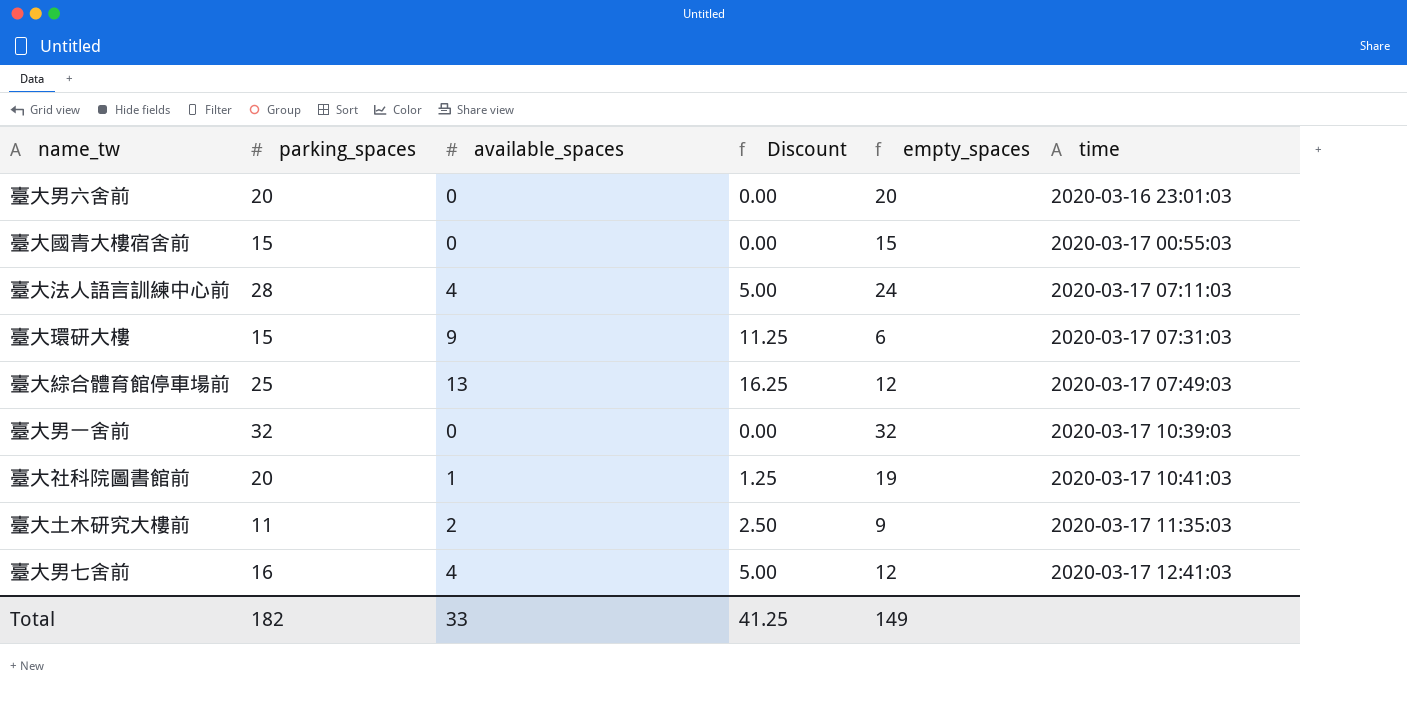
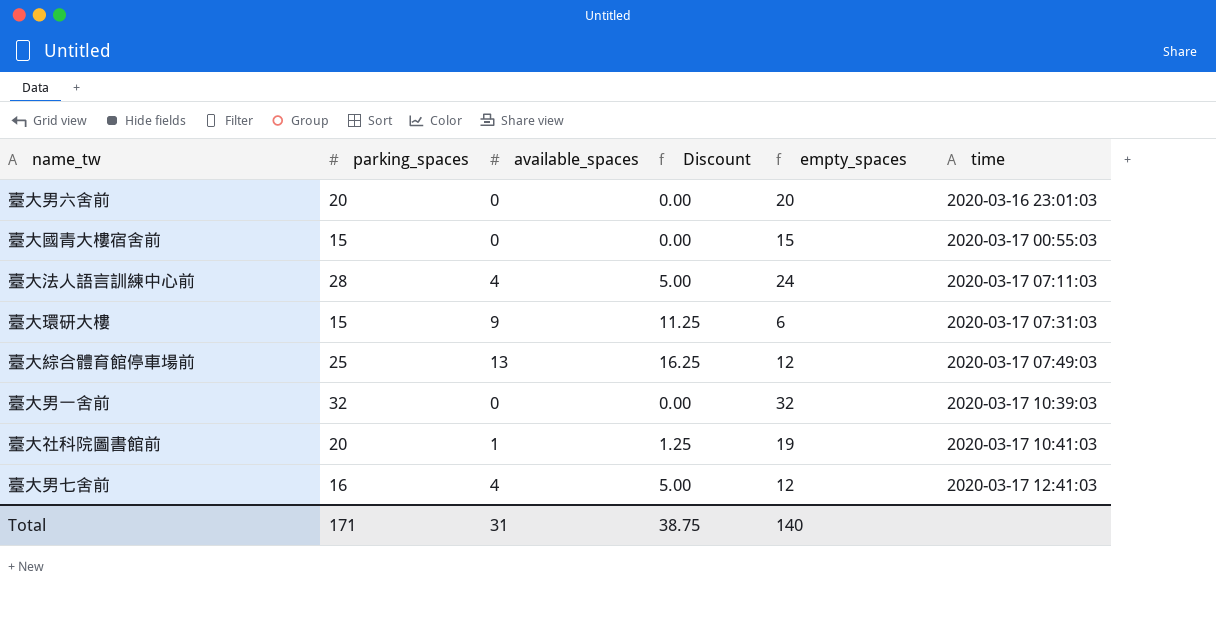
row 臺大土木研究大樓前: 11 | 2 | 2.50 | 9 | 2020-03-17 11:35:03 -> none
Total | parking_spaces: 182 -> 171
Total | available_spaces: 33 -> 31
Total | Discount: 41.25 -> 38.75
Total | empty_spaces: 149 -> 140

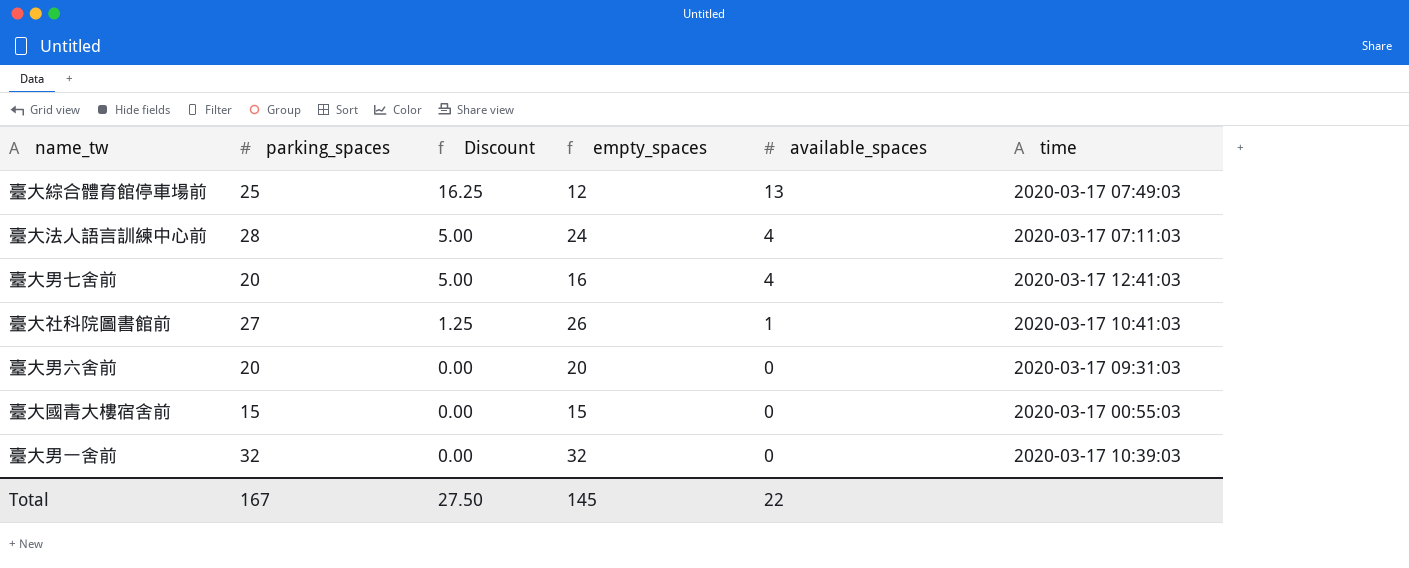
row order: time ascending -> Discount descending
column available_spaces | position: 3 -> 5
row 臺大環研大樓: 15 | 9 | 11.25 | 6 | 2020-03-17 07:31:03 -> none
臺大男七舍前 | parking_spaces: 16 -> 20
臺大男七舍前 | empty_spaces: 12 -> 16
臺大社科院圖書館前 | parking_spaces: 20 -> 27
臺大社科院圖書館前 | empty_spaces: 19 -> 26
臺大男六舍前 | time: 2020-03-16 23:01:03 -> 2020-03-17 09:31:03
Total | parking_spaces: 171 -> 167
Total | Discount: 38.75 -> 27.50
Total | empty_spaces: 140 -> 145
Total | available_spaces: 31 -> 22

